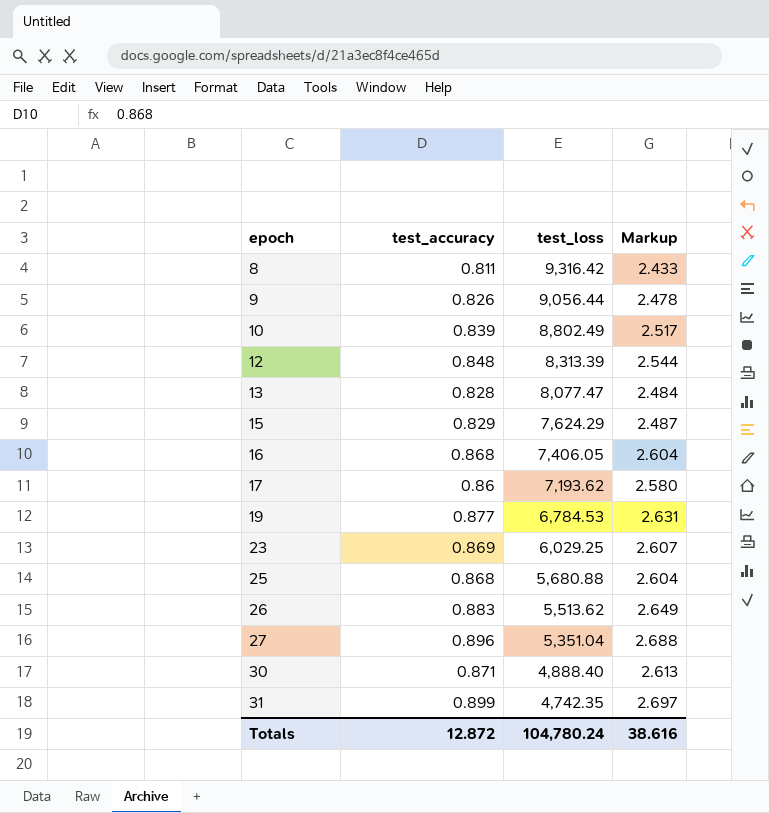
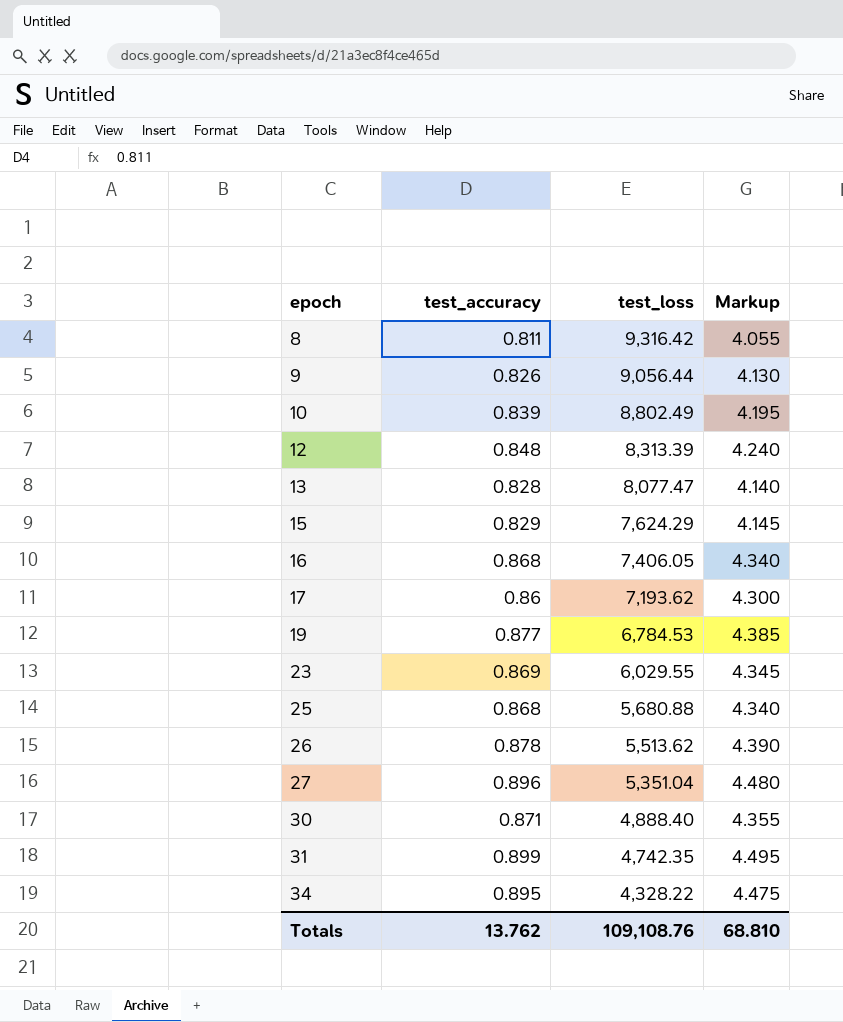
column Markup | formula: [test_accuracy] * 3 -> [test_accuracy] * 5
23 | test_loss: 6,029.25 -> 6,029.55
26 | test_accuracy: 0.883 -> 0.878
row 34: none -> 0.895 | 4,328.22 | 4.475
Totals | test_accuracy: 12.872 -> 13.762
Totals | test_loss: 104,780.24 -> 109,108.76
Totals | Markup: 38.616 -> 68.810

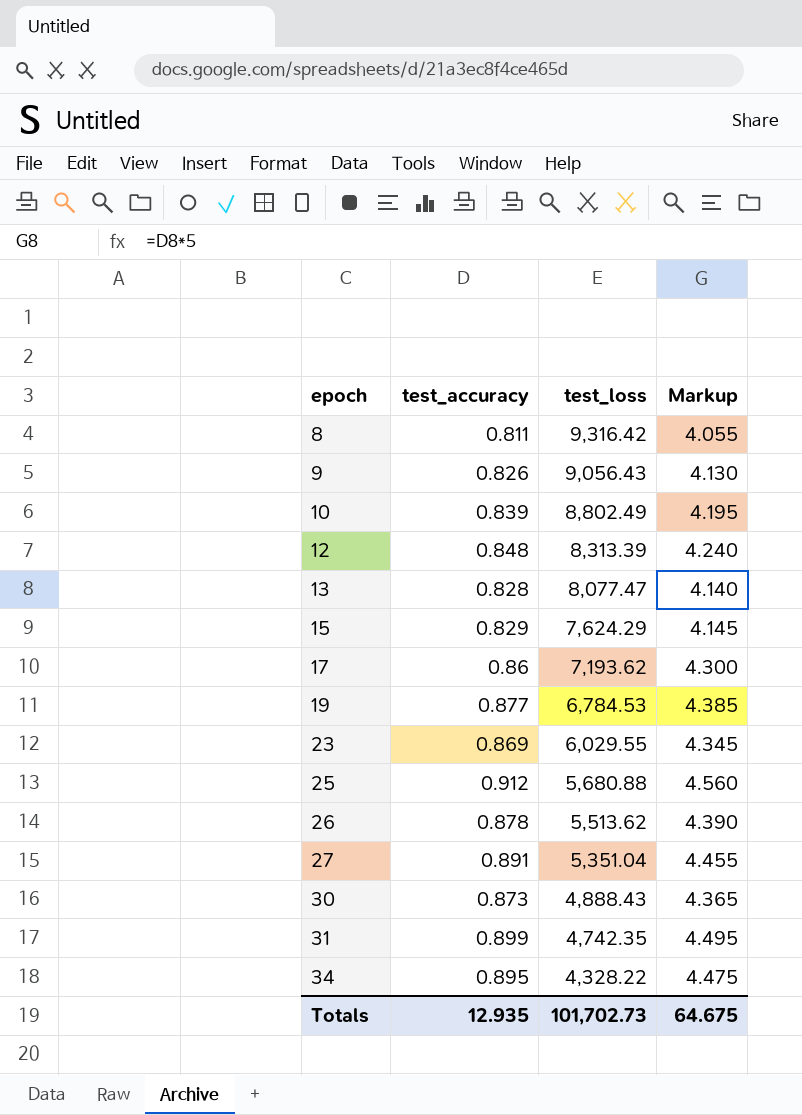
row 16: 0.868 | 7,406.05 | 4.340 -> none
9 | test_loss: 9,056.44 -> 9,056.43
25 | test_accuracy: 0.868 -> 0.912
25 | Markup: 4.340 -> 4.560
27 | test_accuracy: 0.896 -> 0.891
27 | Markup: 4.480 -> 4.455
30 | test_accuracy: 0.871 -> 0.873
30 | test_loss: 4,888.40 -> 4,888.43
30 | Markup: 4.355 -> 4.365
Totals | test_accuracy: 13.762 -> 12.935
Totals | test_loss: 109,108.76 -> 101,702.73
Totals | Markup: 68.810 -> 64.675

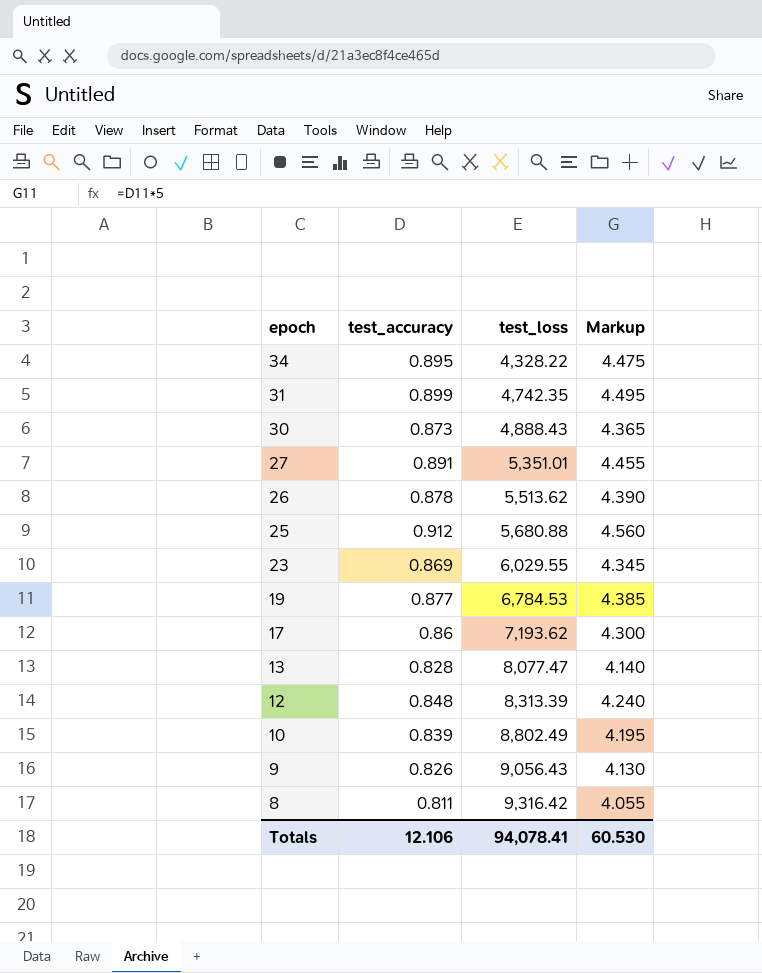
row order: epoch ascending -> epoch descending
row 15: 0.829 | 7,624.29 | 4.145 -> none
27 | test_loss: 5,351.04 -> 5,351.01
Totals | test_accuracy: 12.935 -> 12.106
Totals | test_loss: 101,702.73 -> 94,078.41
Totals | Markup: 64.675 -> 60.530

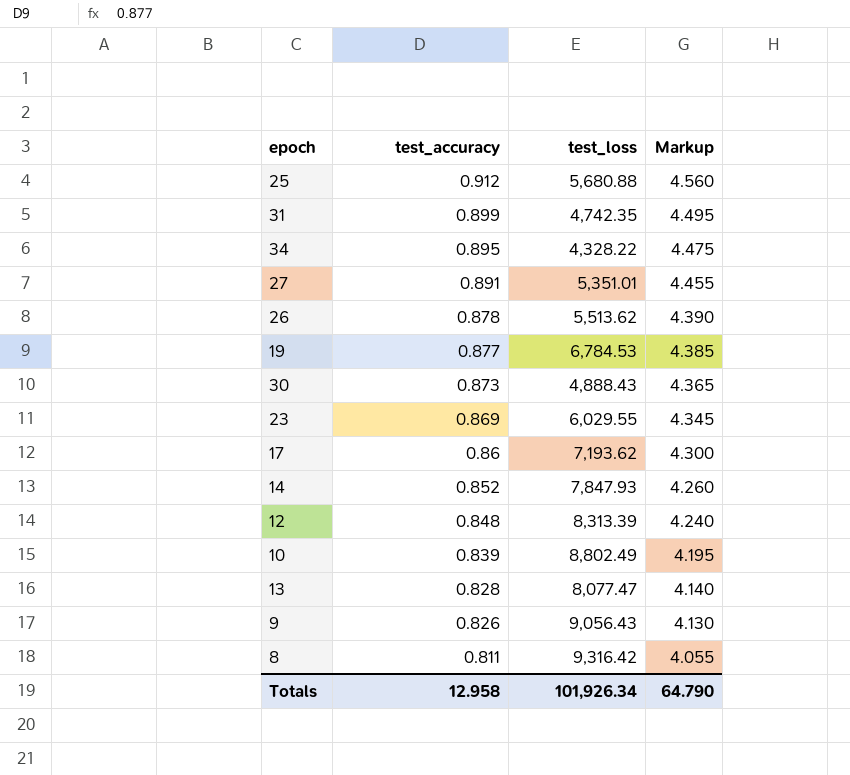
row order: epoch descending -> test_accuracy descending
row 14: none -> 0.852 | 7,847.93 | 4.260
Totals | test_accuracy: 12.106 -> 12.958
Totals | test_loss: 94,078.41 -> 101,926.34
Totals | Markup: 60.530 -> 64.790

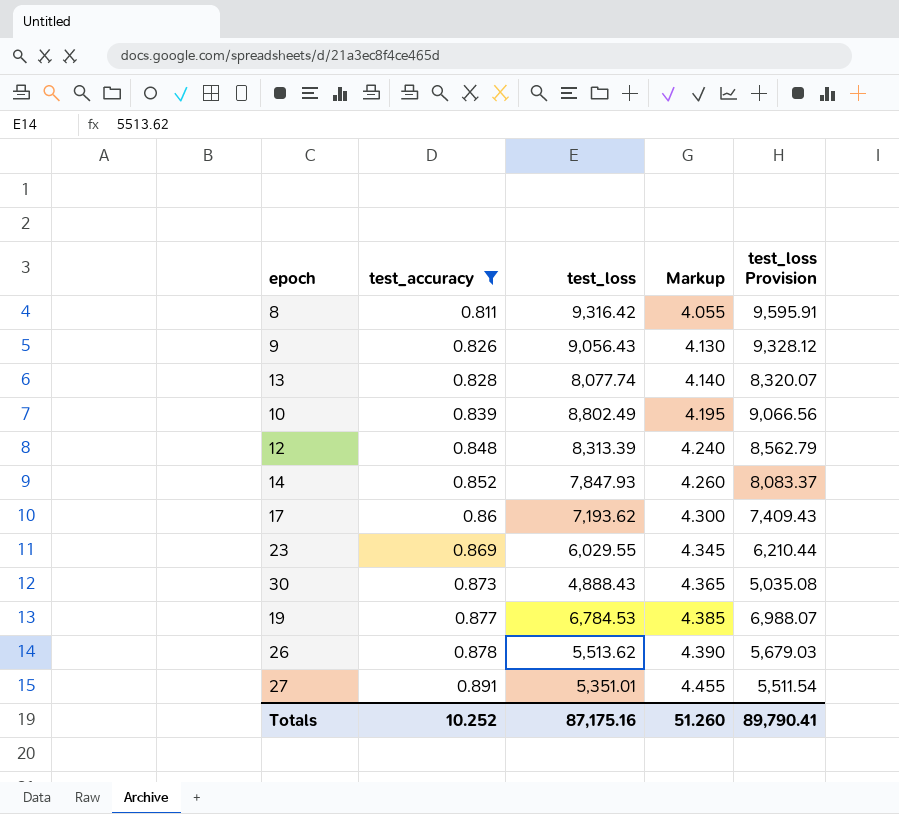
filter: none -> test_accuracy <= 0.891
row order: test_accuracy descending -> test_accuracy ascending
column test_loss Provision | formula: none -> [test_loss] * 1.03
13 | test_loss: 8,077.47 -> 8,077.74
Totals | test_accuracy: 12.958 -> 10.252
Totals | test_loss: 101,926.34 -> 87,175.16
Totals | Markup: 64.790 -> 51.260

